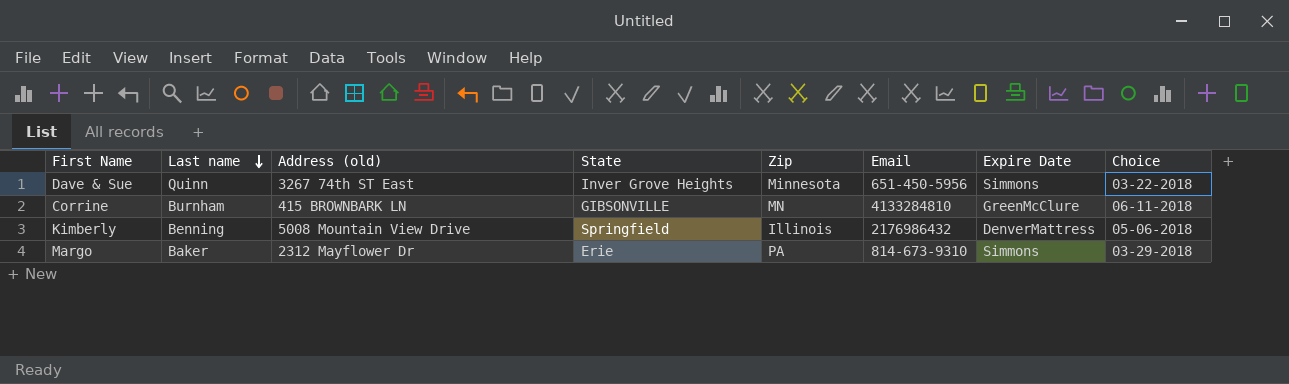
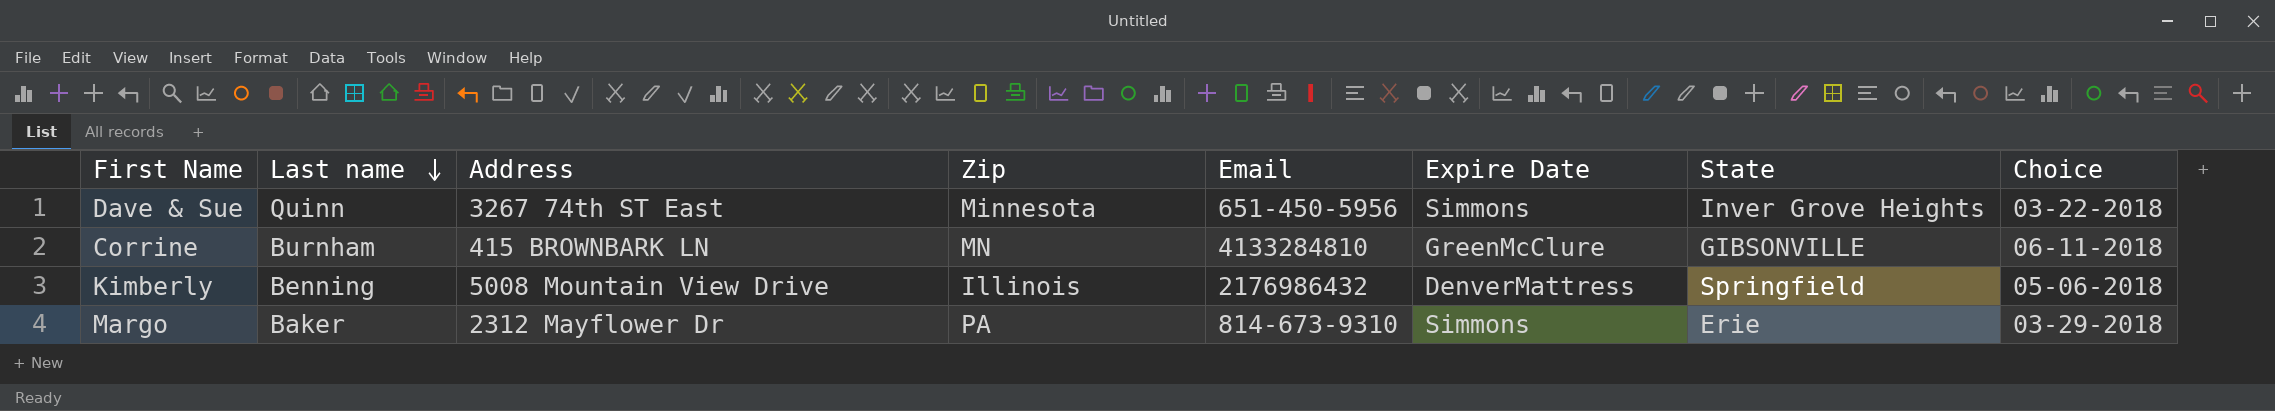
column name: Address (old) -> Address
column State | position: 4 -> 7

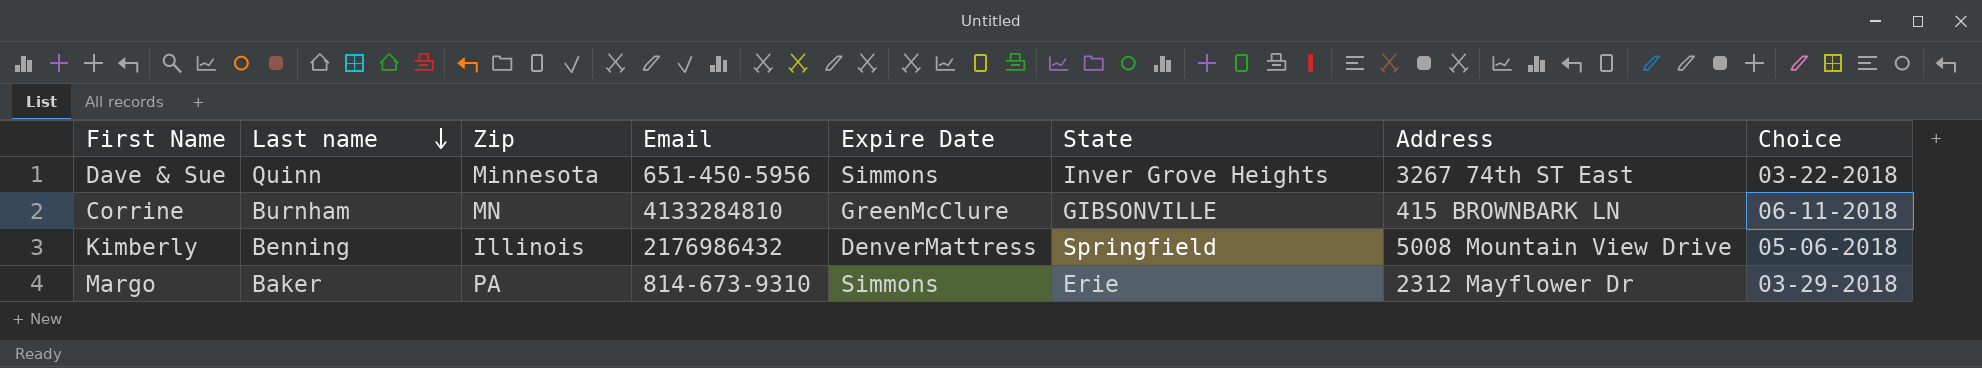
column Address | position: 3 -> 7

